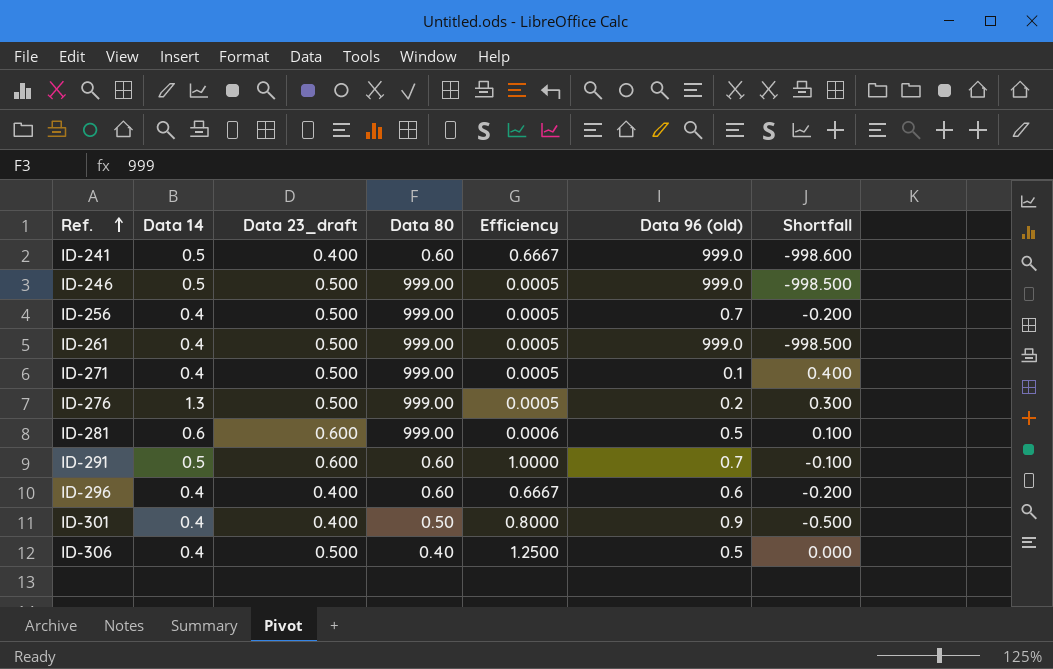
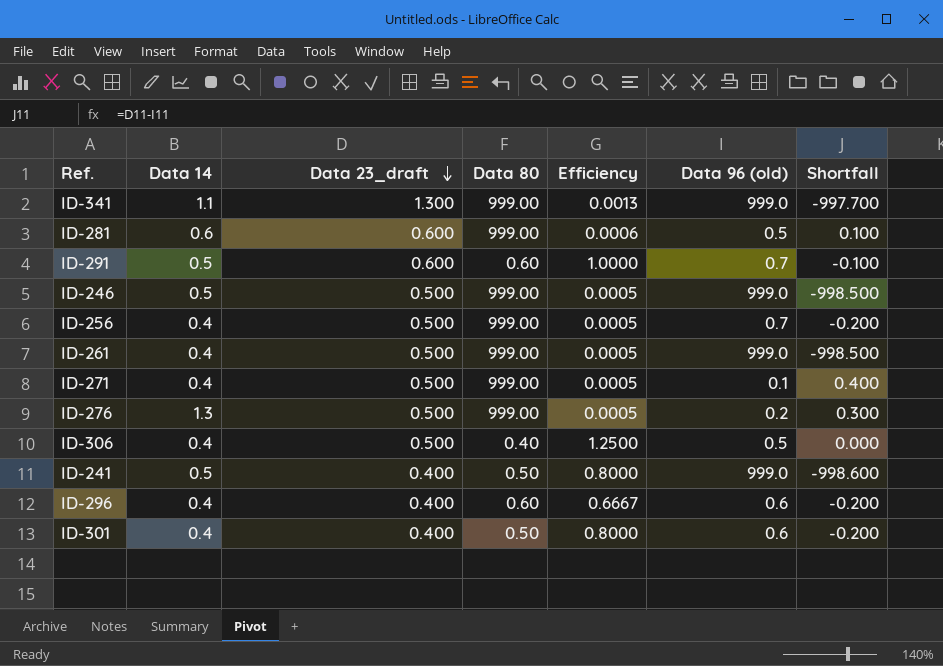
row order: Ref. ascending -> Data 23_draft descending
row ID-341: none -> 1.1 | 1.300 | 999.00 | 0.0013 | 999.0 | -997.700
ID-241 | Data 80: 0.60 -> 0.50
ID-241 | Efficiency: 0.6667 -> 0.8000
ID-301 | Data 96 (old): 0.9 -> 0.6
ID-301 | Shortfall: -0.500 -> -0.200

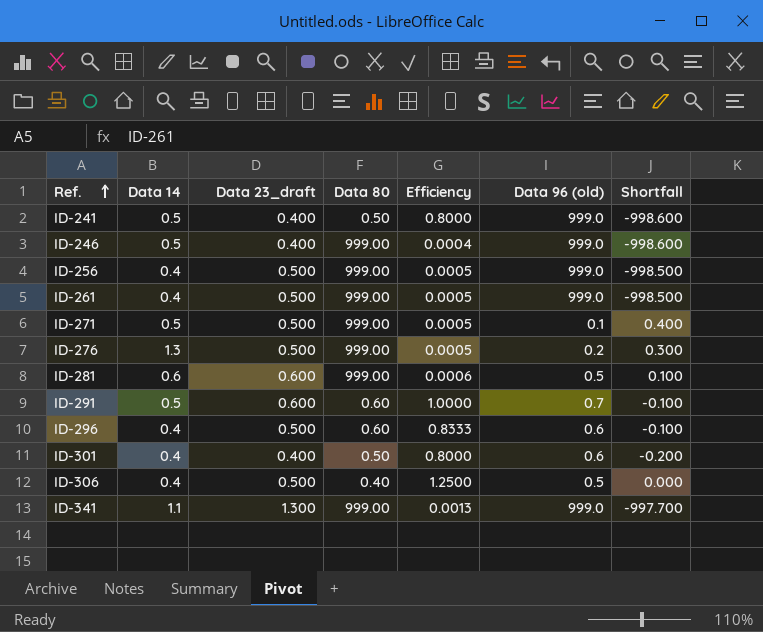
row order: Data 23_draft descending -> Ref. ascending
ID-246 | Data 23_draft: 0.500 -> 0.400
ID-246 | Efficiency: 0.0005 -> 0.0004
ID-246 | Shortfall: -998.500 -> -998.600
ID-256 | Data 96 (old): 0.7 -> 999.0
ID-256 | Shortfall: -0.200 -> -998.500
ID-271 | Data 14: 0.4 -> 0.5
ID-296 | Data 23_draft: 0.400 -> 0.500
ID-296 | Efficiency: 0.6667 -> 0.8333
ID-296 | Shortfall: -0.200 -> -0.100

